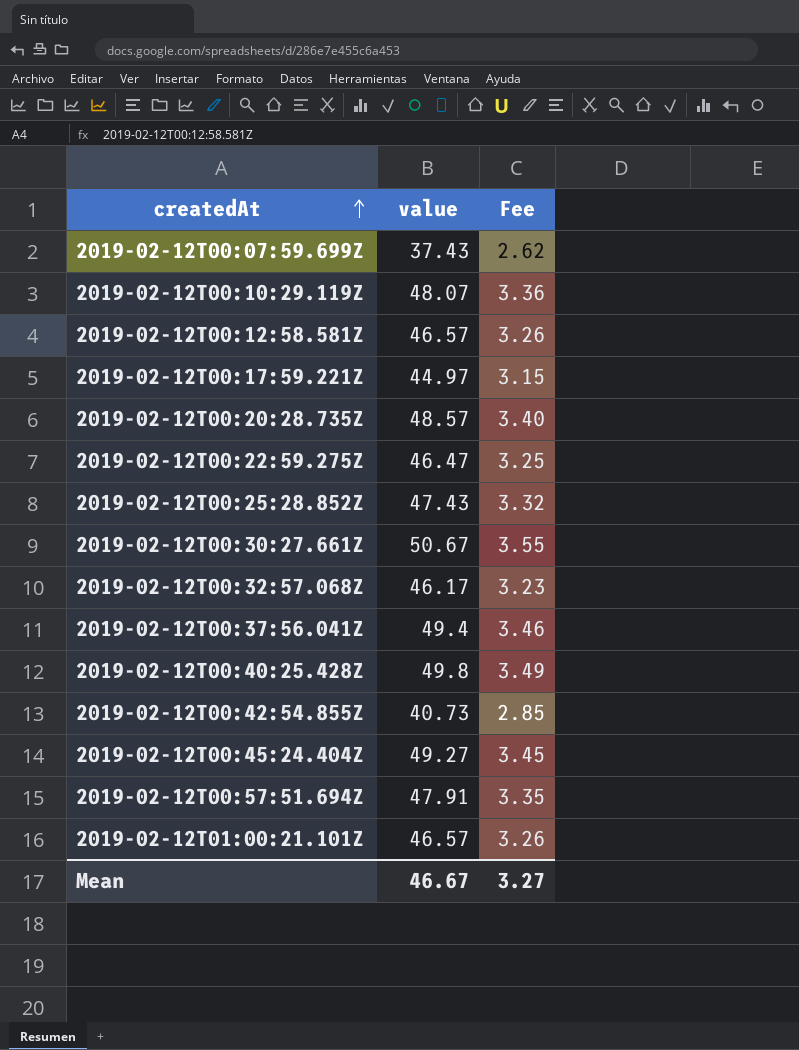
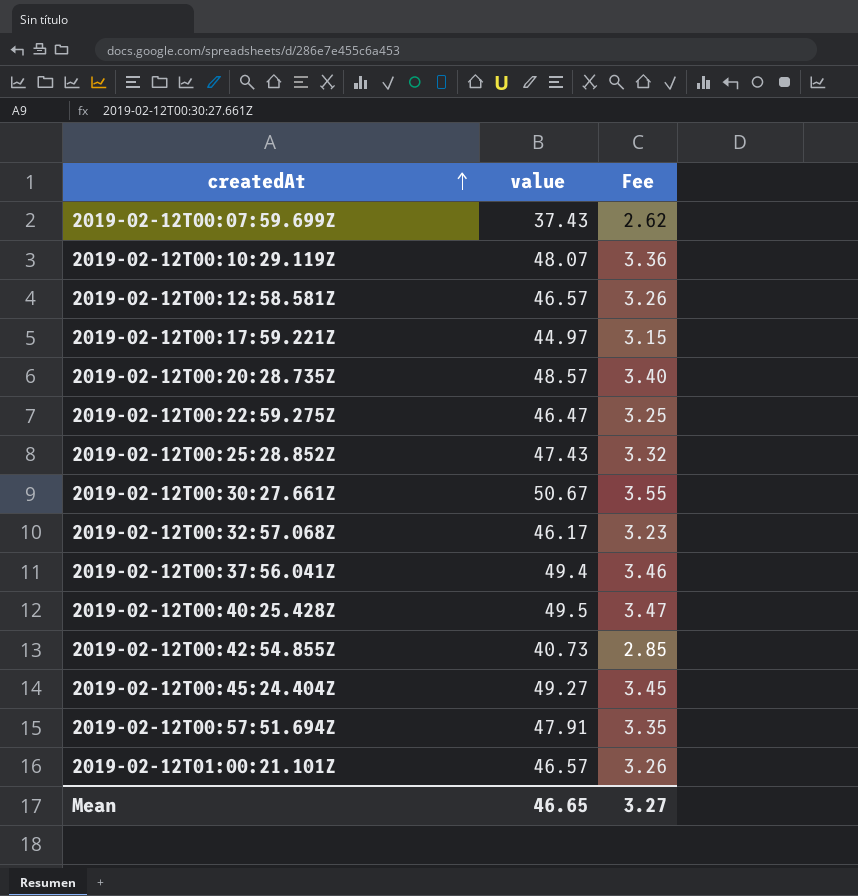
2019-02-12T00:40:25.428Z | value: 49.8 -> 49.5
2019-02-12T00:40:25.428Z | Fee: 3.49 -> 3.47
Mean | value: 46.67 -> 46.65

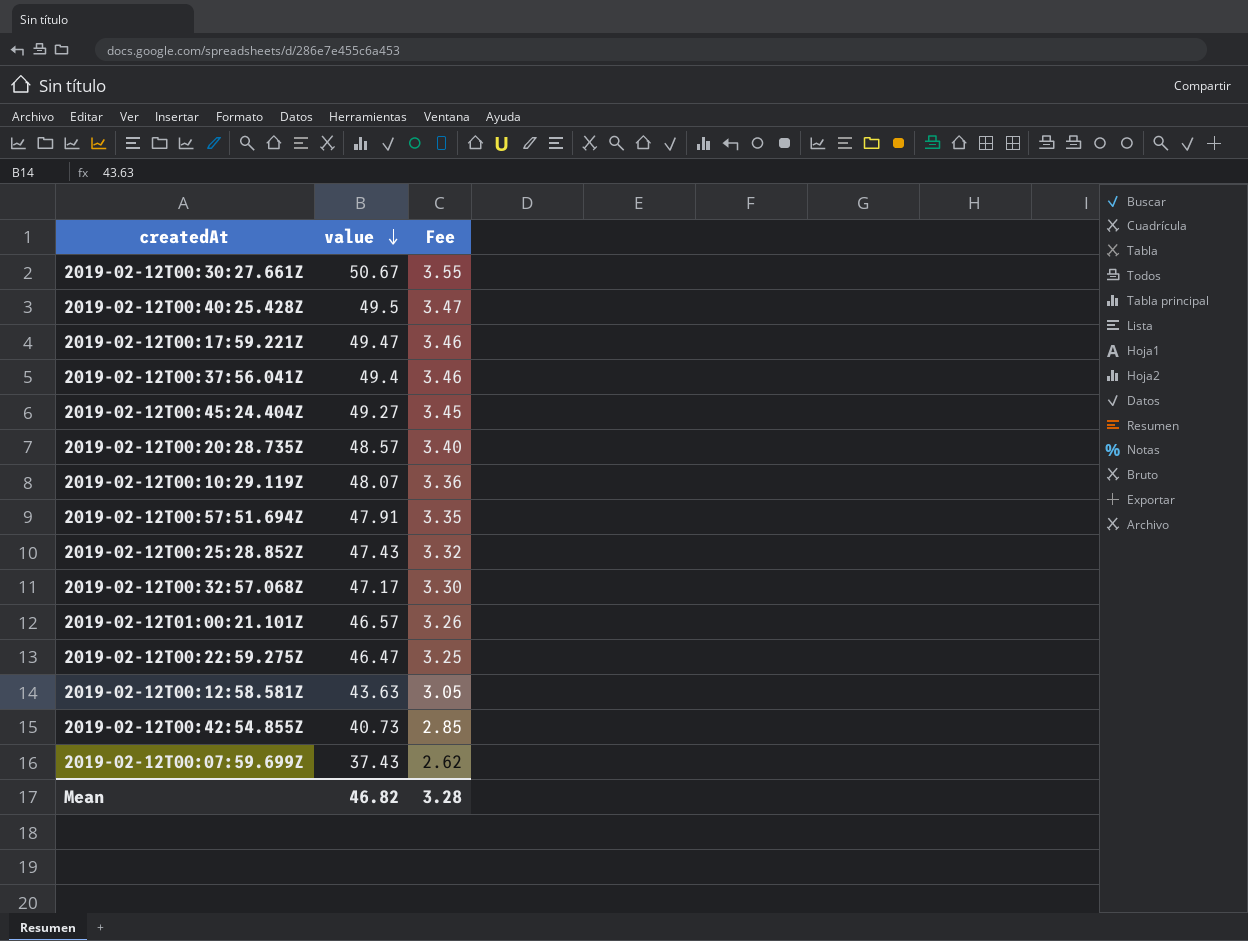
row order: createdAt ascending -> value descending
2019-02-12T00:17:59.221Z | value: 44.97 -> 49.47
2019-02-12T00:17:59.221Z | Fee: 3.15 -> 3.46
2019-02-12T00:32:57.068Z | value: 46.17 -> 47.17
2019-02-12T00:32:57.068Z | Fee: 3.23 -> 3.30
2019-02-12T00:12:58.581Z | value: 46.57 -> 43.63
2019-02-12T00:12:58.581Z | Fee: 3.26 -> 3.05
Mean | value: 46.65 -> 46.82
Mean | Fee: 3.27 -> 3.28

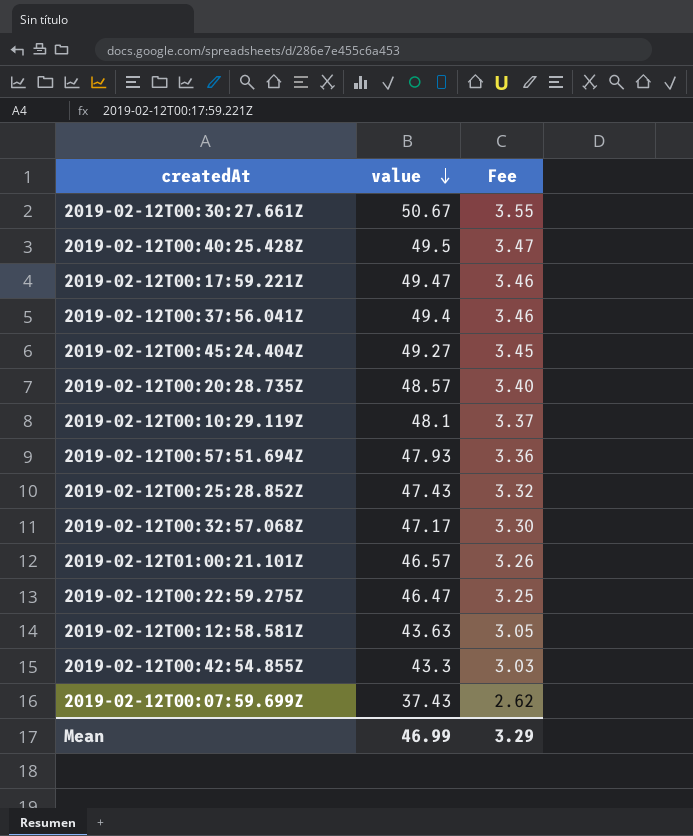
2019-02-12T00:10:29.119Z | value: 48.07 -> 48.1
2019-02-12T00:10:29.119Z | Fee: 3.36 -> 3.37
2019-02-12T00:57:51.694Z | value: 47.91 -> 47.93
2019-02-12T00:57:51.694Z | Fee: 3.35 -> 3.36
2019-02-12T00:42:54.855Z | value: 40.73 -> 43.3
2019-02-12T00:42:54.855Z | Fee: 2.85 -> 3.03
Mean | value: 46.82 -> 46.99
Mean | Fee: 3.28 -> 3.29

